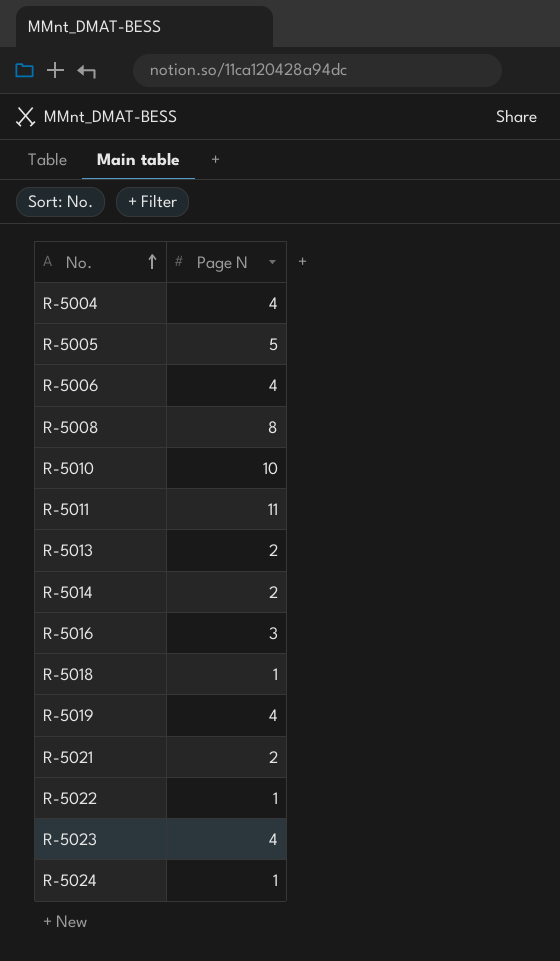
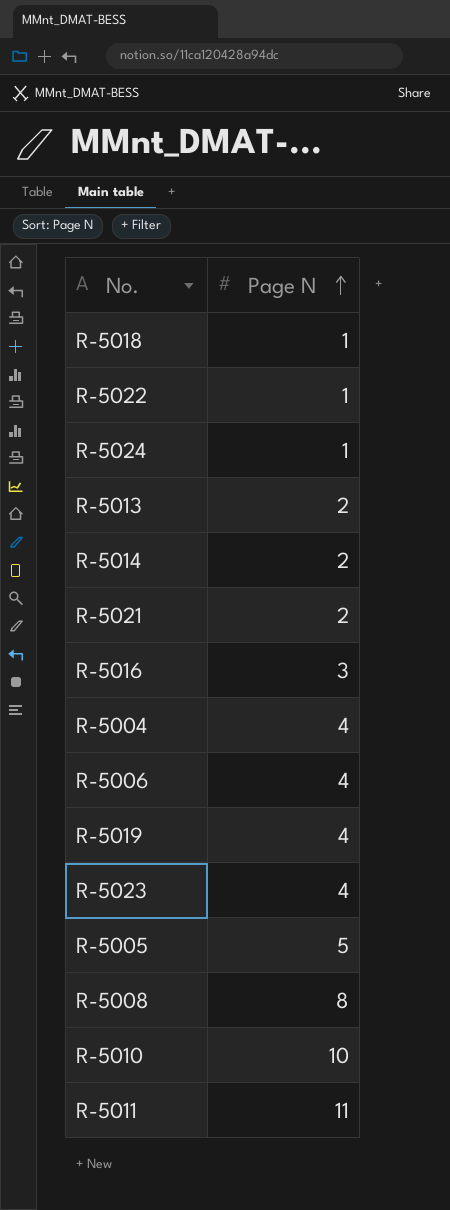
row order: No. ascending -> Page N ascending

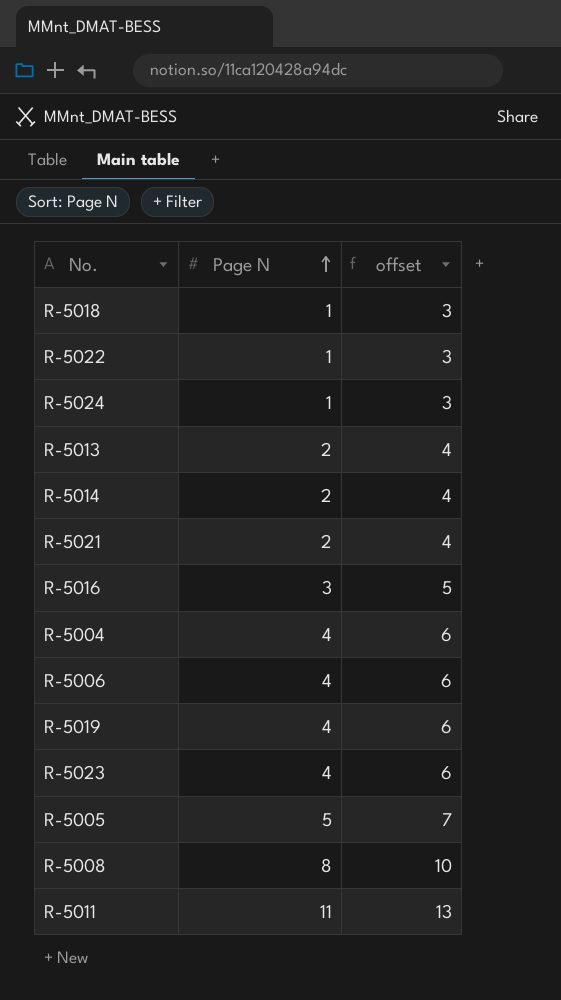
column offset | formula: none -> [Page N] + 2
row R-5010: 10 -> none

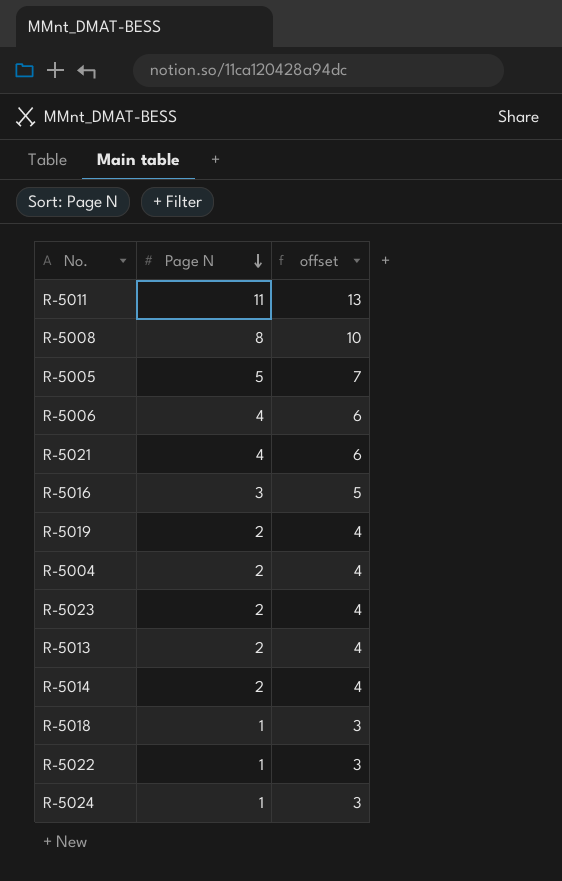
row order: Page N ascending -> Page N descending
R-5021 | Page N: 2 -> 4
R-5021 | offset: 4 -> 6
R-5019 | Page N: 4 -> 2
R-5019 | offset: 6 -> 4
R-5004 | Page N: 4 -> 2
R-5004 | offset: 6 -> 4
R-5023 | Page N: 4 -> 2
R-5023 | offset: 6 -> 4

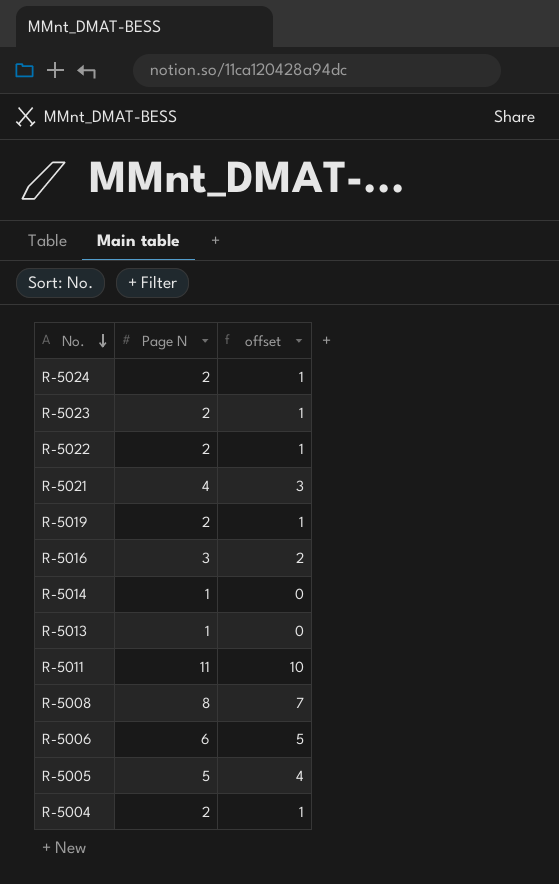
row order: Page N descending -> No. descending
column offset | formula: [Page N] + 2 -> [Page N] - 1
row R-5018: 1 | 3 -> none
R-5024 | Page N: 1 -> 2
R-5022 | Page N: 1 -> 2
R-5014 | Page N: 2 -> 1
R-5013 | Page N: 2 -> 1
R-5006 | Page N: 4 -> 6

